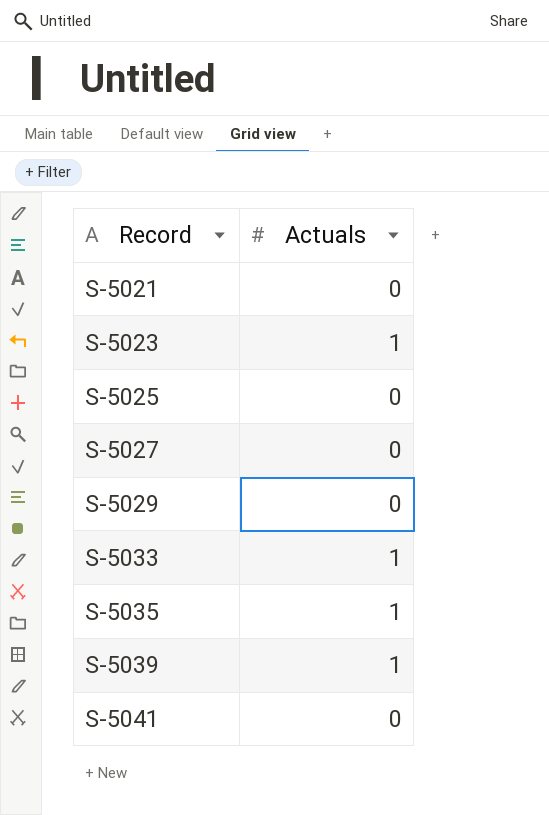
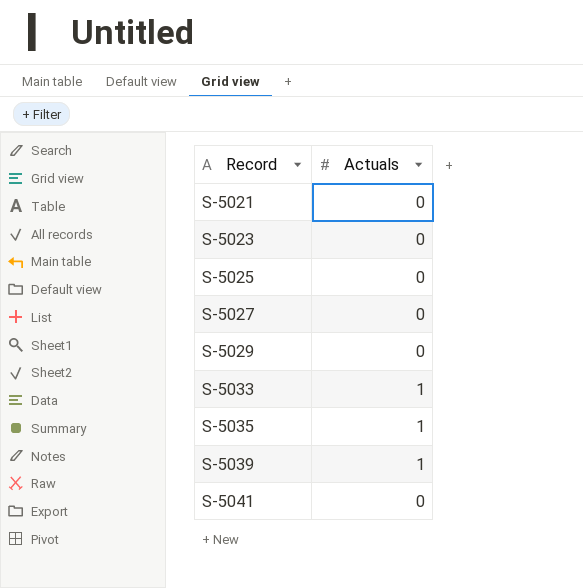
S-5023 | Actuals: 1 -> 0

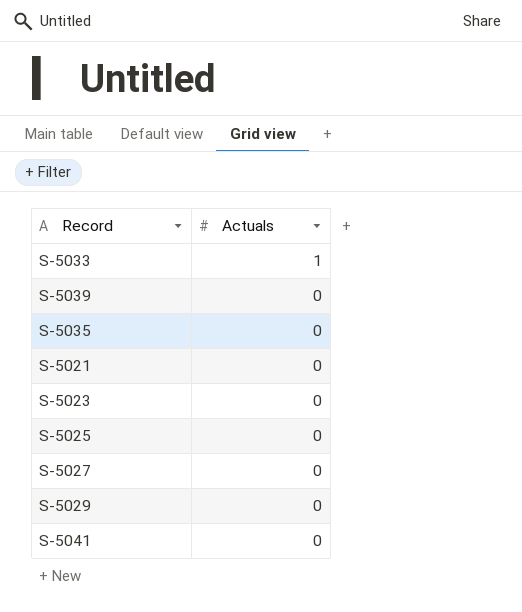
row order: Record ascending -> Actuals descending
S-5039 | Actuals: 1 -> 0
S-5035 | Actuals: 1 -> 0

